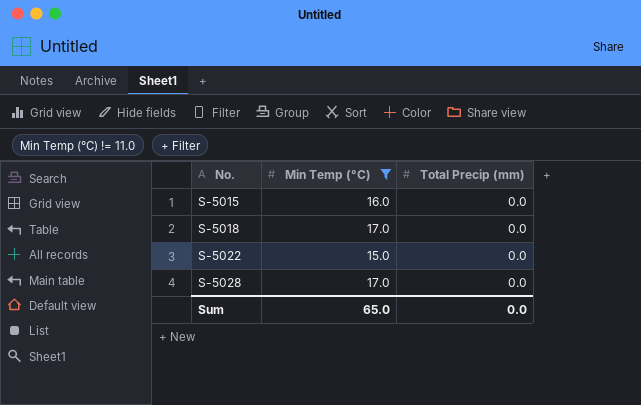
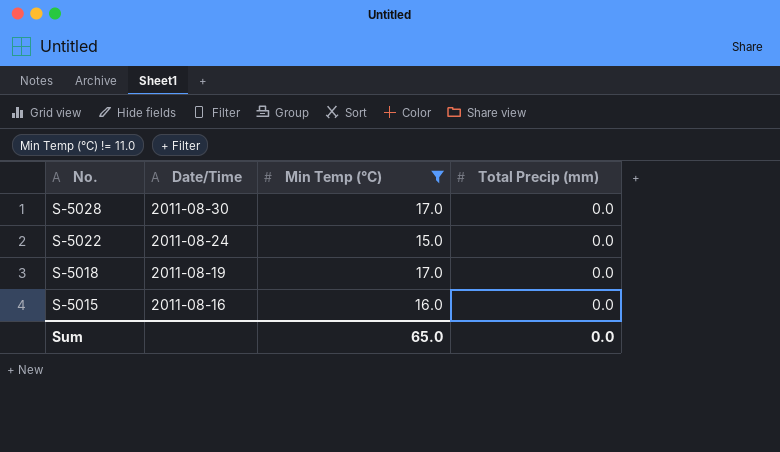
row order: No. ascending -> No. descending
column Date/Time | position: none -> 2

